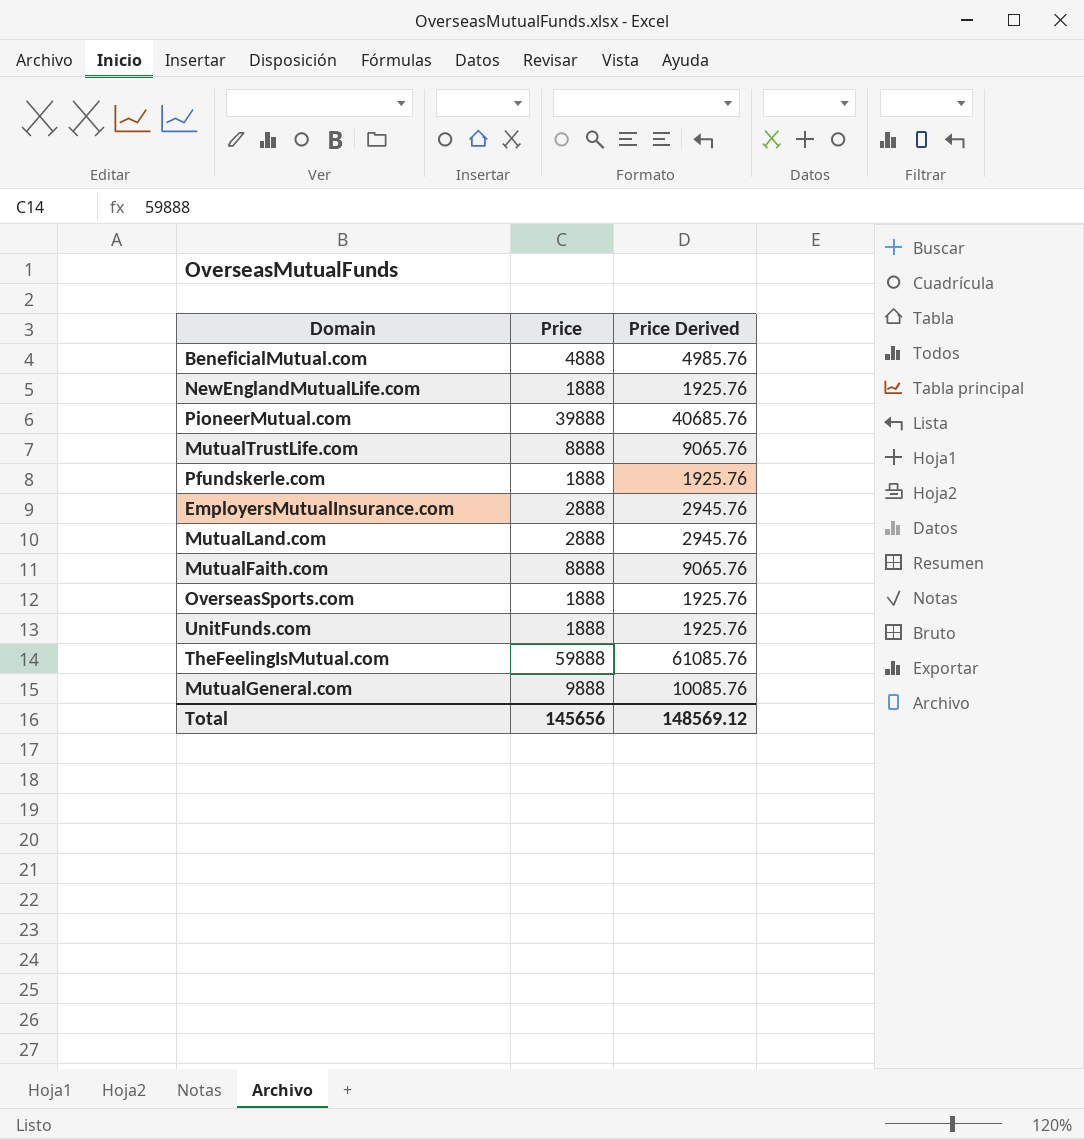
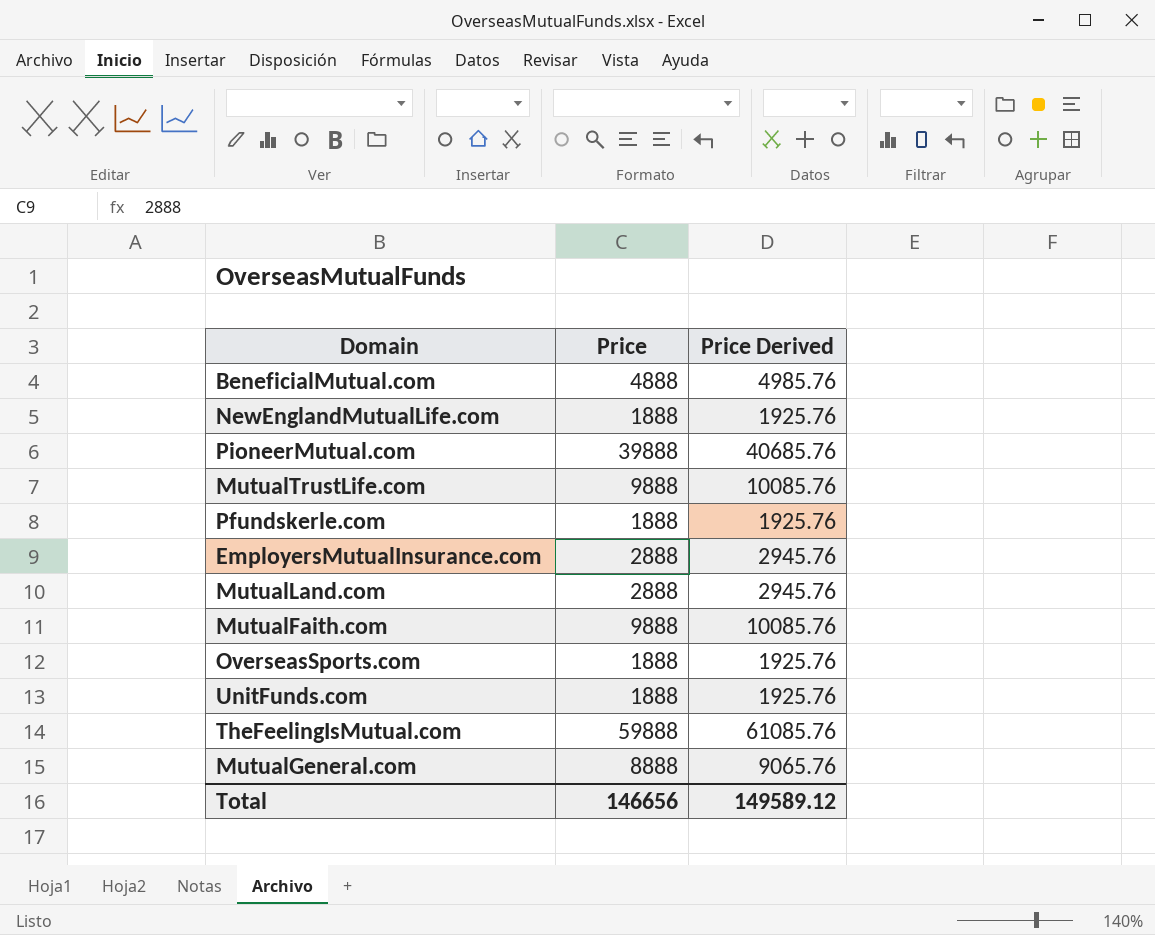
MutualTrustLife.com | Price: 8888 -> 9888
MutualTrustLife.com | Price Derived: 9065.76 -> 10085.76
MutualFaith.com | Price: 8888 -> 9888
MutualFaith.com | Price Derived: 9065.76 -> 10085.76
MutualGeneral.com | Price: 9888 -> 8888
MutualGeneral.com | Price Derived: 10085.76 -> 9065.76
Total | Price: 145656 -> 146656
Total | Price Derived: 148569.12 -> 149589.12

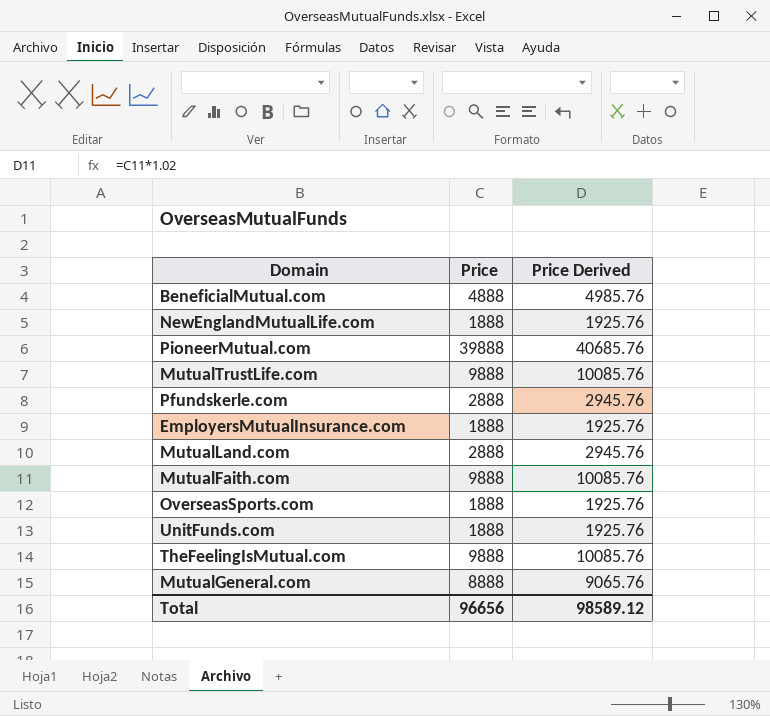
Pfundskerle.com | Price: 1888 -> 2888
Pfundskerle.com | Price Derived: 1925.76 -> 2945.76
EmployersMutualInsurance.com | Price: 2888 -> 1888
EmployersMutualInsurance.com | Price Derived: 2945.76 -> 1925.76
TheFeelingIsMutual.com | Price: 59888 -> 9888
TheFeelingIsMutual.com | Price Derived: 61085.76 -> 10085.76
Total | Price: 146656 -> 96656
Total | Price Derived: 149589.12 -> 98589.12

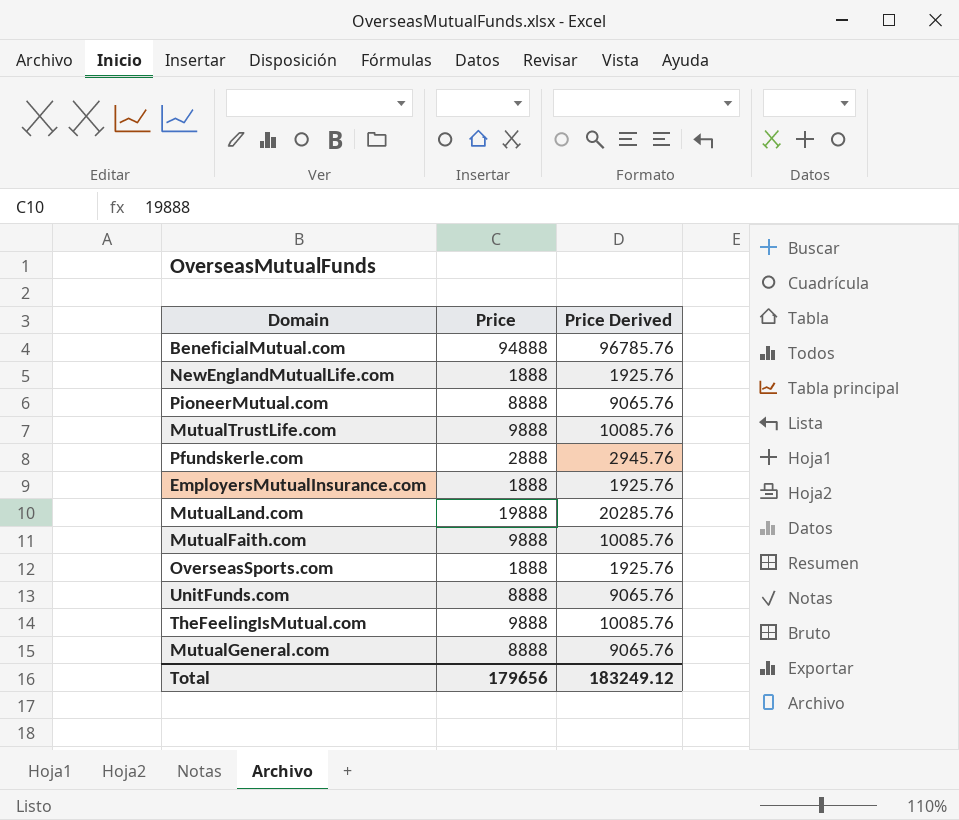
BeneficialMutual.com | Price: 4888 -> 94888
BeneficialMutual.com | Price Derived: 4985.76 -> 96785.76
PioneerMutual.com | Price: 39888 -> 8888
PioneerMutual.com | Price Derived: 40685.76 -> 9065.76
MutualLand.com | Price: 2888 -> 19888
MutualLand.com | Price Derived: 2945.76 -> 20285.76
UnitFunds.com | Price: 1888 -> 8888
UnitFunds.com | Price Derived: 1925.76 -> 9065.76
Total | Price: 96656 -> 179656
Total | Price Derived: 98589.12 -> 183249.12

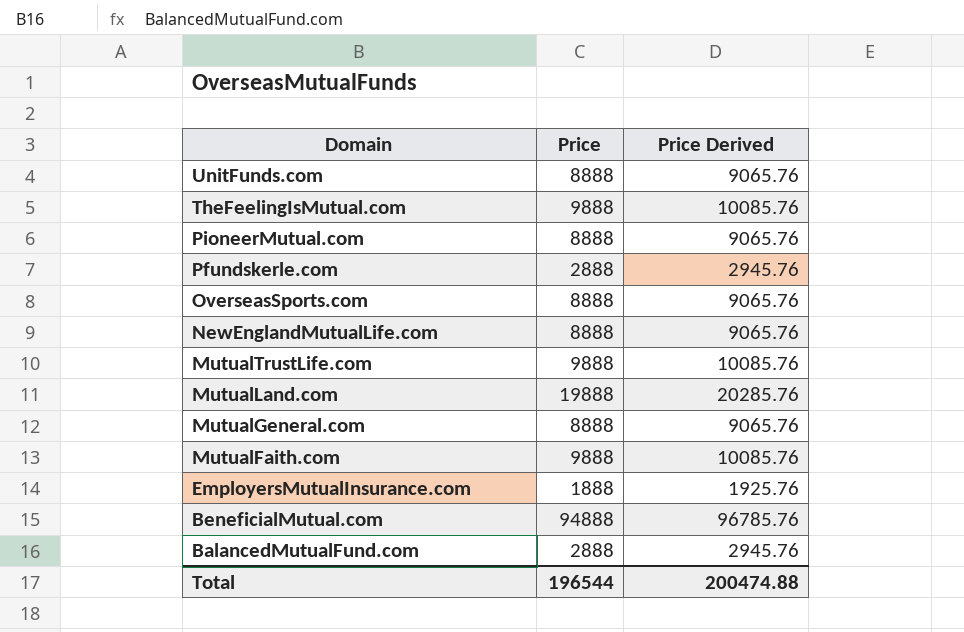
row order: none -> Domain descending
OverseasSports.com | Price: 1888 -> 8888
OverseasSports.com | Price Derived: 1925.76 -> 9065.76
NewEnglandMutualLife.com | Price: 1888 -> 8888
NewEnglandMutualLife.com | Price Derived: 1925.76 -> 9065.76
row BalancedMutualFund.com: none -> 2888 | 2945.76
Total | Price: 179656 -> 196544
Total | Price Derived: 183249.12 -> 200474.88

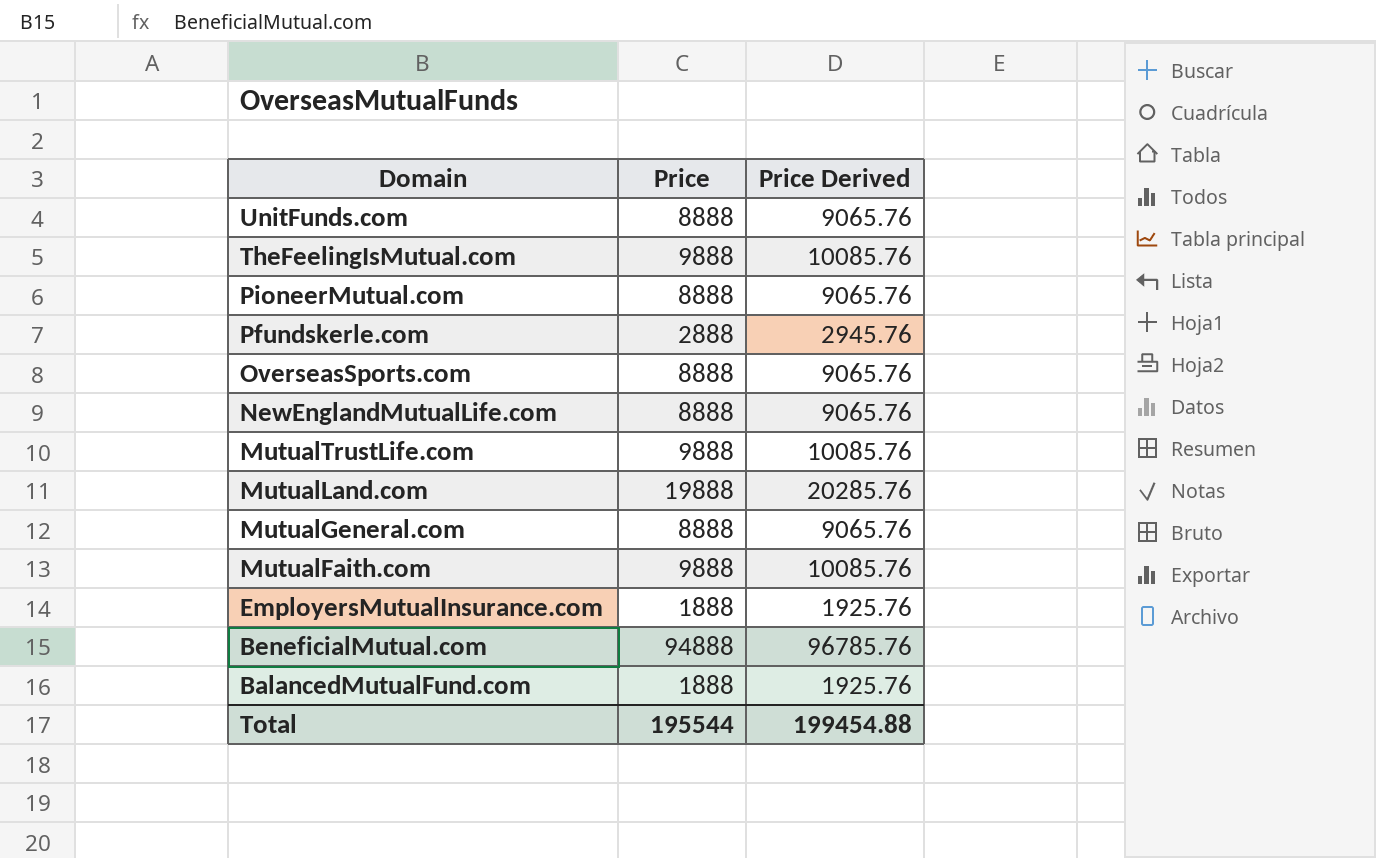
BalancedMutualFund.com | Price: 2888 -> 1888
BalancedMutualFund.com | Price Derived: 2945.76 -> 1925.76
Total | Price: 196544 -> 195544
Total | Price Derived: 200474.88 -> 199454.88

